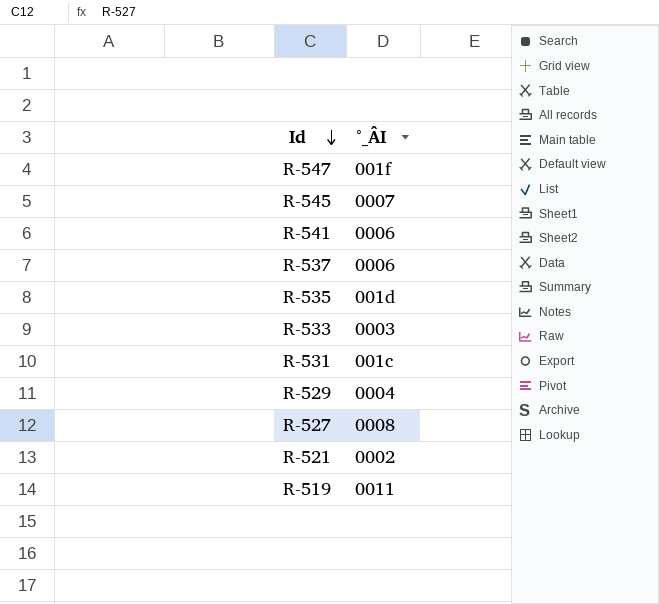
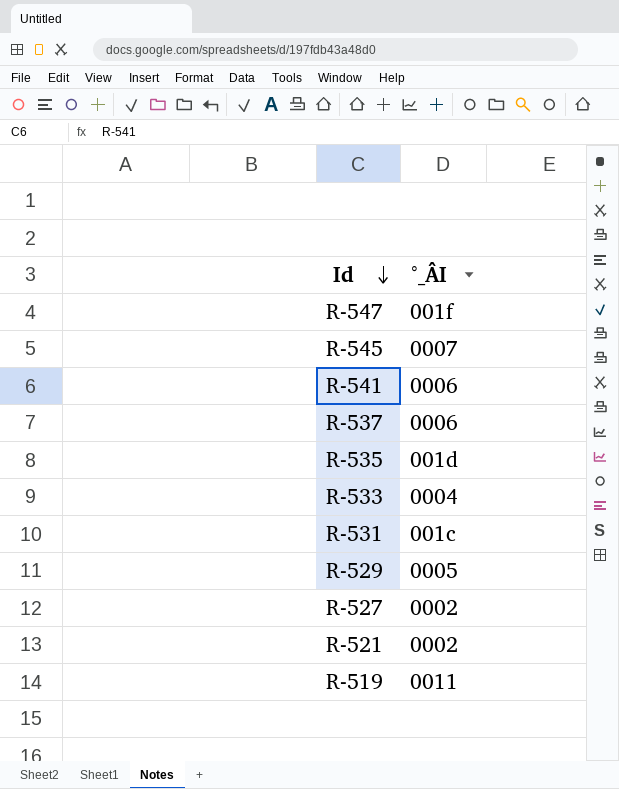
R-533 | °_ÂI: 0003 -> 0004
R-529 | °_ÂI: 0004 -> 0005
R-527 | °_ÂI: 0008 -> 0002

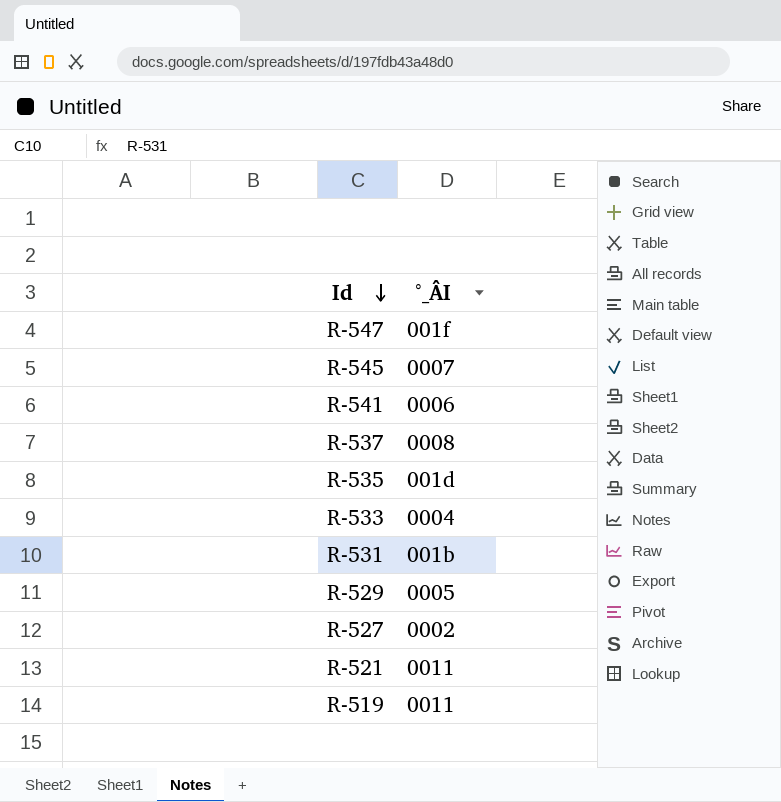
R-537 | °_ÂI: 0006 -> 0008
R-531 | °_ÂI: 001c -> 001b
R-521 | °_ÂI: 0002 -> 0011

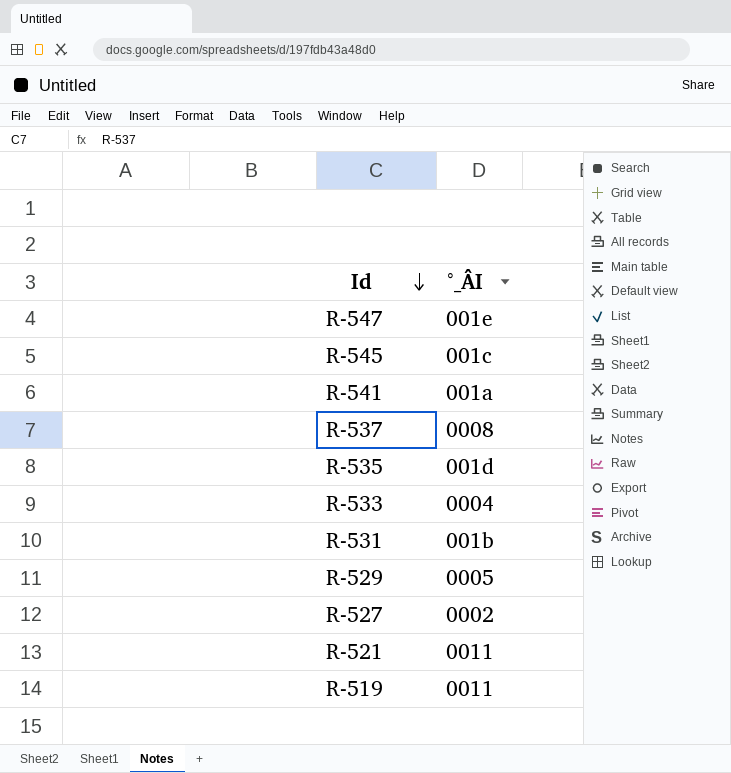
R-547 | °_ÂI: 001f -> 001e
R-545 | °_ÂI: 0007 -> 001c
R-541 | °_ÂI: 0006 -> 001a

